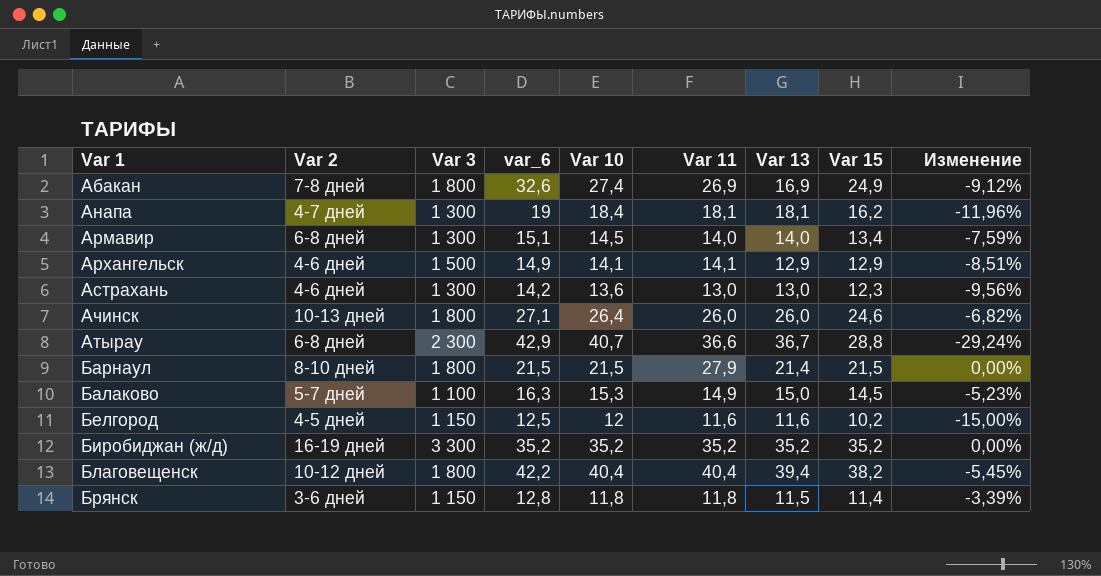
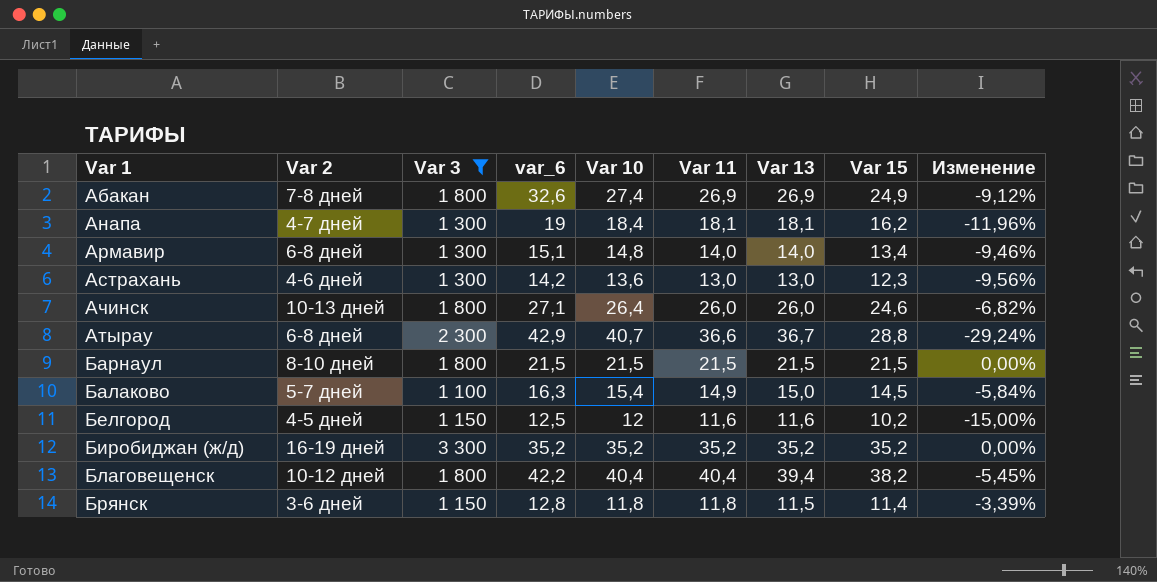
filter: none -> Var 3 != 1 500
Абакан | Var 13: 16,9 -> 26,9
Армавир | Var 10: 14,5 -> 14,8
Армавир | Изменение: -7,59% -> -9,46%
Барнаул | Var 11: 27,9 -> 21,5
Барнаул | Var 13: 21,4 -> 21,5
Балаково | Var 10: 15,3 -> 15,4
Балаково | Изменение: -5,23% -> -5,84%

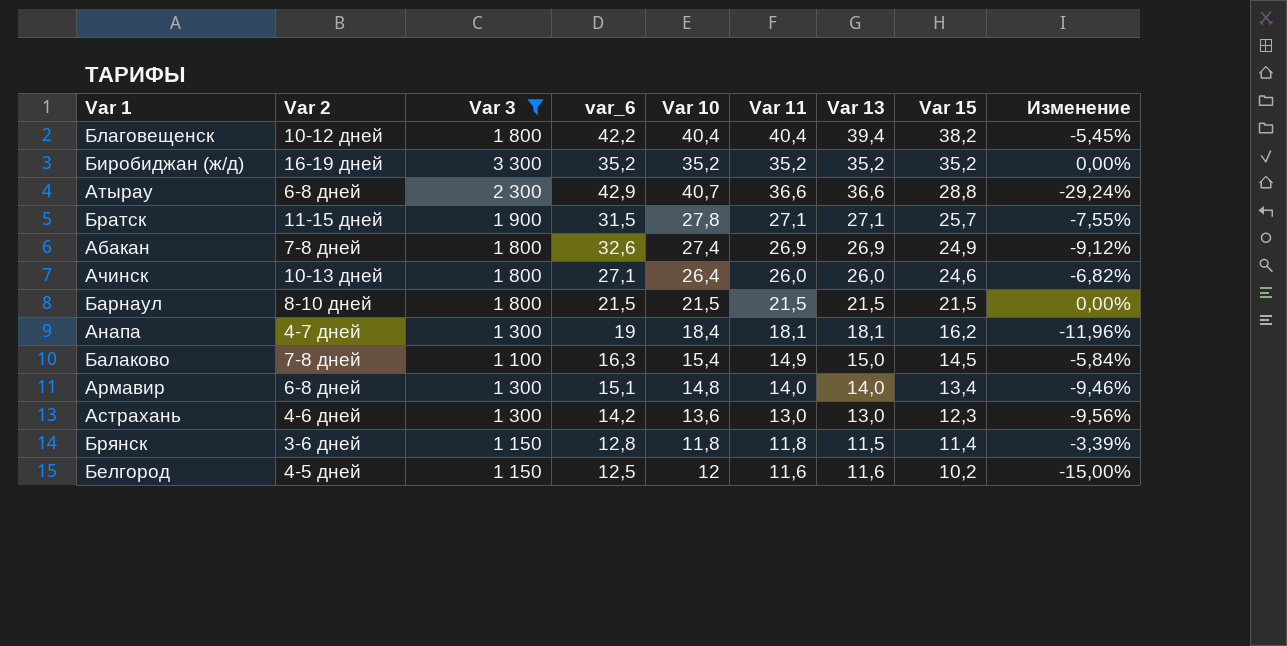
row order: none -> Var 15 descending
Атырау | Var 13: 36,7 -> 36,6
row Братск: none -> 11-15 дней | 1 900 | 31,5 | 27,8 | 27,1 | 27,1 | 25,7 | -7,55%
Балаково | Var 2: 5-7 дней -> 7-8 дней

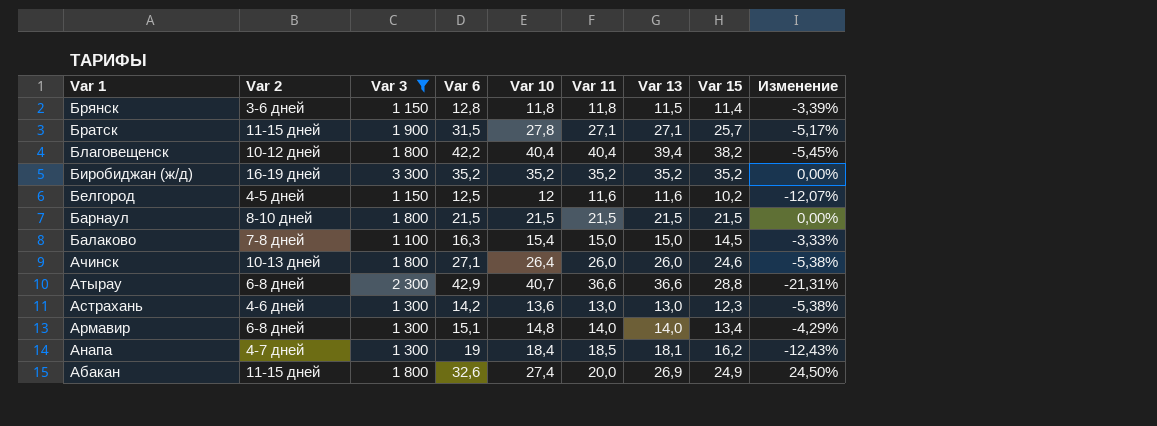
row order: Var 15 descending -> Var 1 descending
column name: var_6 -> Var 6
column Изменение | formula: ([Var 15] - [Var 10]) / [Var 10] -> ([Var 15] - [Var 11]) / [Var 11]
Балаково | Var 11: 14,9 -> 15,0
Анапа | Var 11: 18,1 -> 18,5
Абакан | Var 2: 7-8 дней -> 11-15 дней
Абакан | Var 11: 26,9 -> 20,0

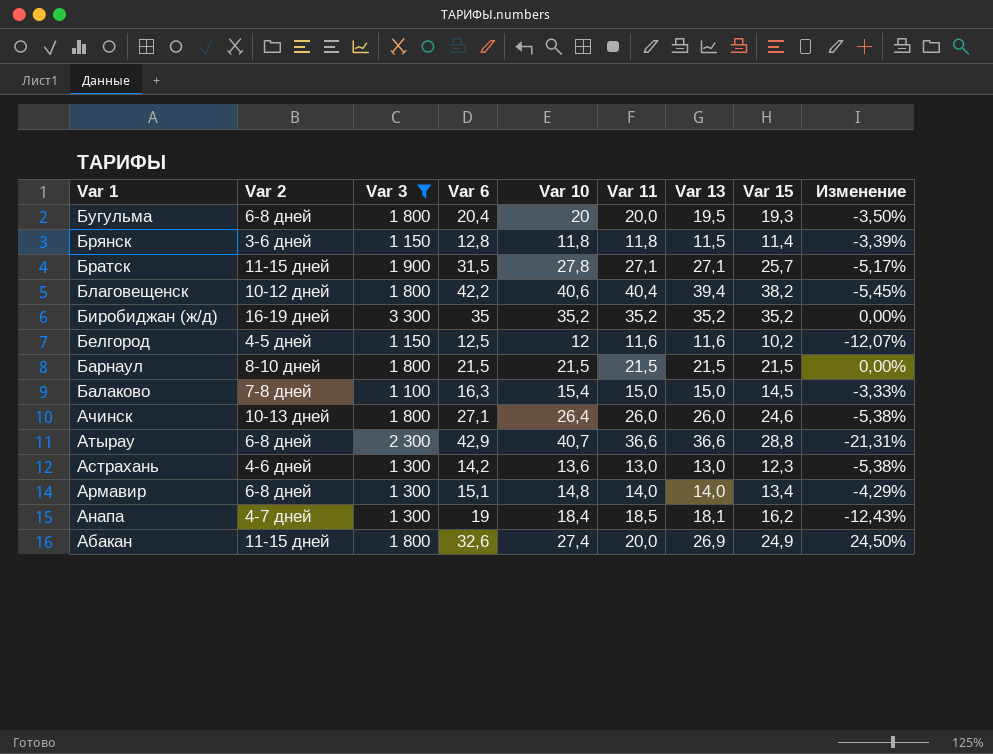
row Бугульма: none -> 6-8 дней | 1 800 | 20,4 | 20 | 20,0 | 19,5 | 19,3 | -3,50%
Благовещенск | Var 10: 40,4 -> 40,6
Биробиджан (ж/д) | Var 6: 35,2 -> 35

